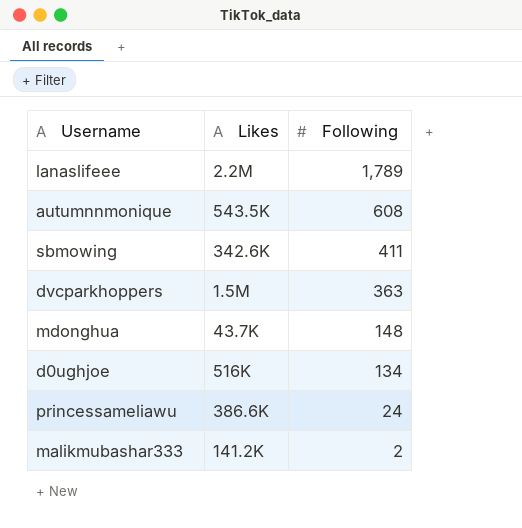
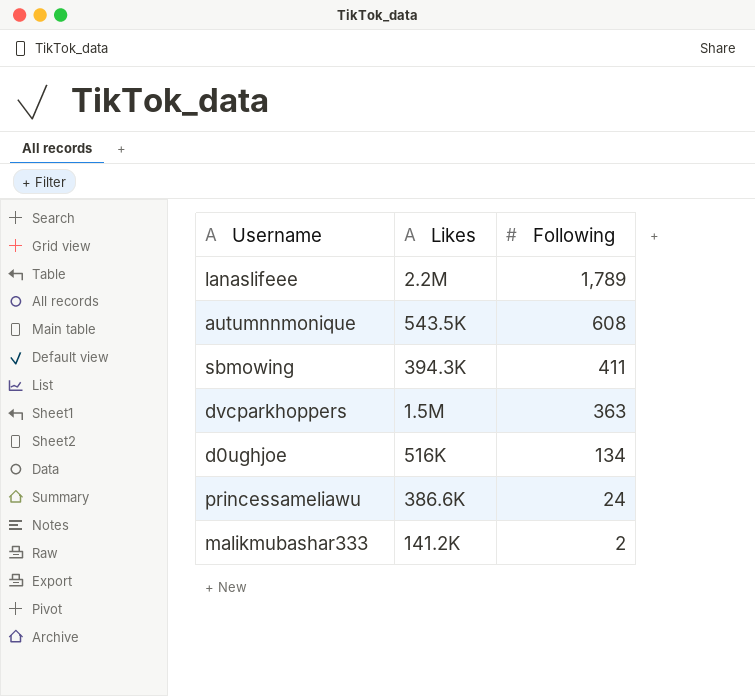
row mdonghua: 43.7K | 148 -> none
sbmowing | Likes: 342.6K -> 394.3K

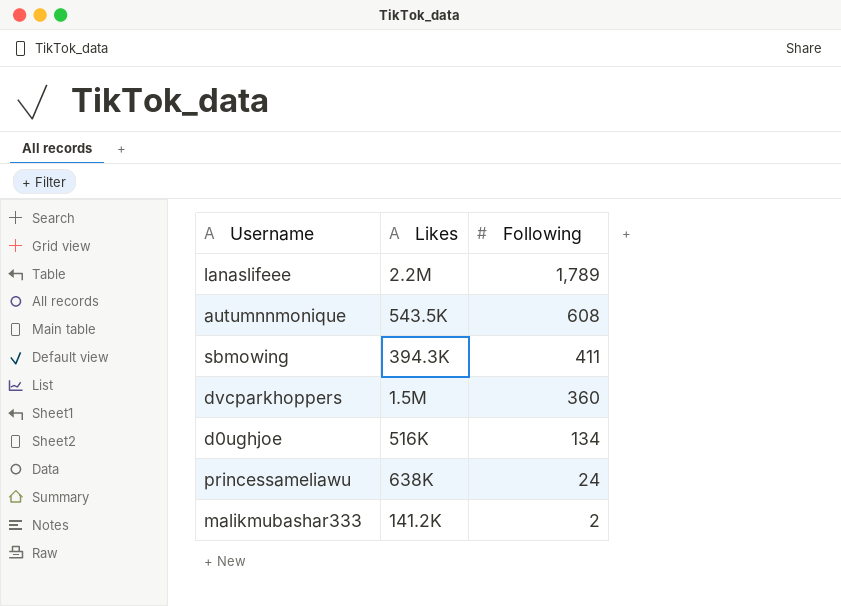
dvcparkhoppers | Following: 363 -> 360
princessameliawu | Likes: 386.6K -> 638K

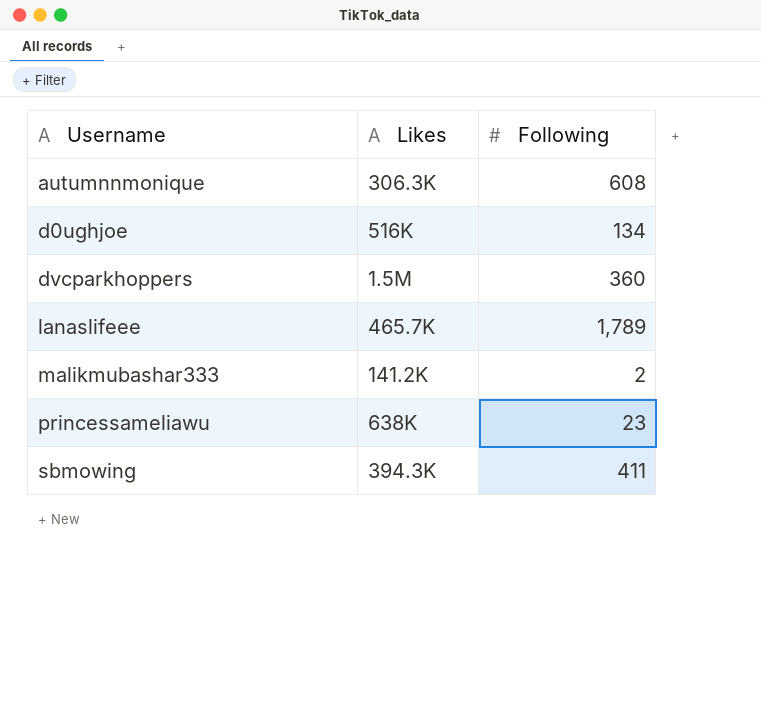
row order: Following descending -> Username ascending
autumnnmonique | Likes: 543.5K -> 306.3K
lanaslifeee | Likes: 2.2M -> 465.7K
princessameliawu | Following: 24 -> 23

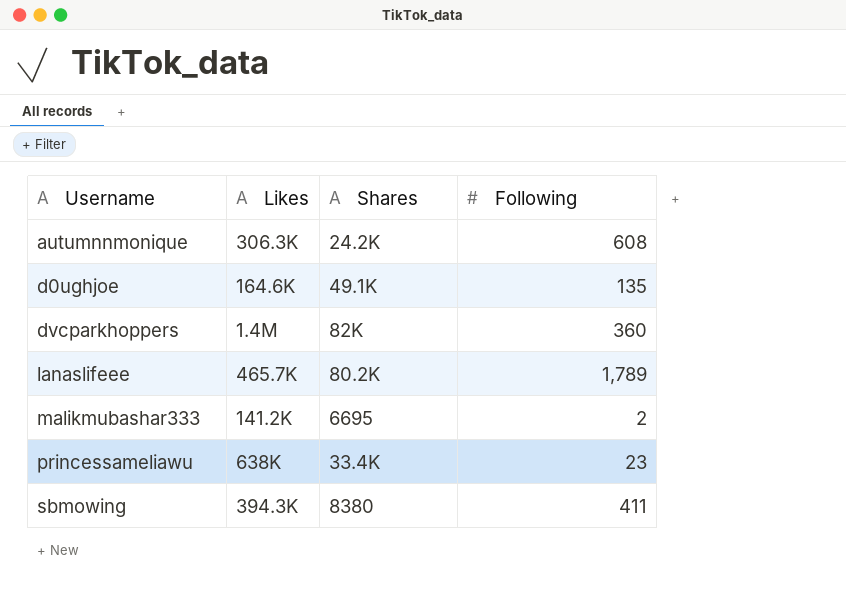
column Shares | position: none -> 3
d0ughjoe | Likes: 516K -> 164.6K
d0ughjoe | Following: 134 -> 135
dvcparkhoppers | Likes: 1.5M -> 1.4M

